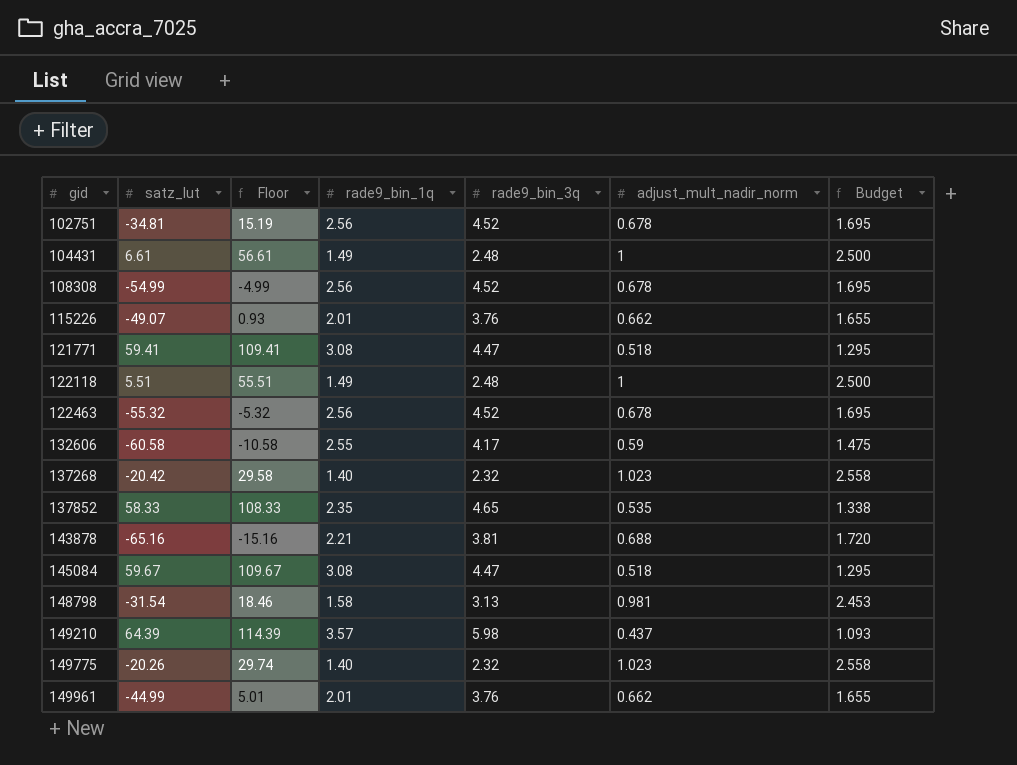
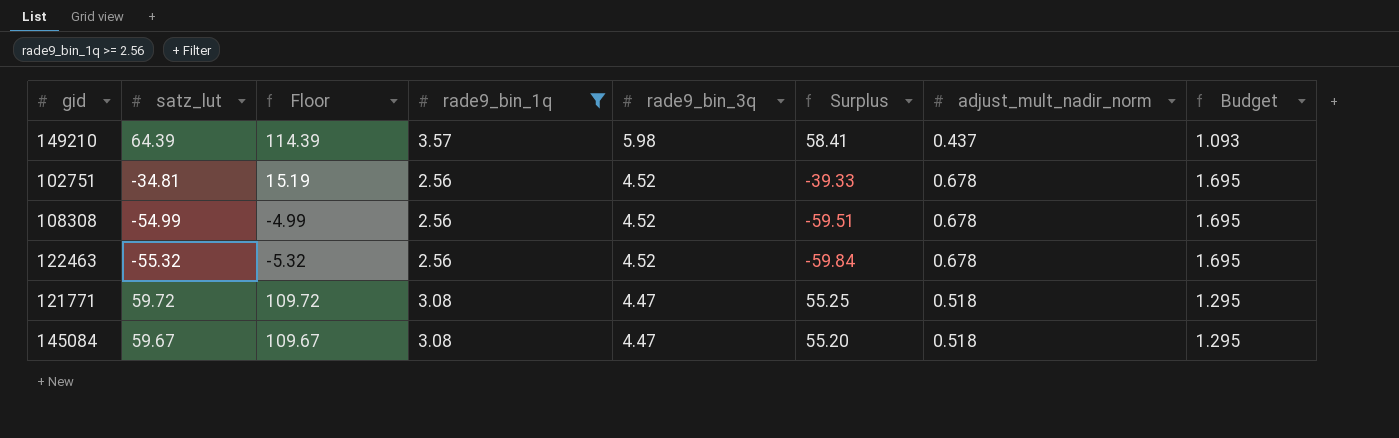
filter: none -> rade9_bin_1q >= 2.56
row order: gid ascending -> rade9_bin_3q descending
column Surplus | formula: none -> [satz_lut] - [rade9_bin_3q]
121771 | satz_lut: 59.41 -> 59.72
121771 | Floor: 109.41 -> 109.72

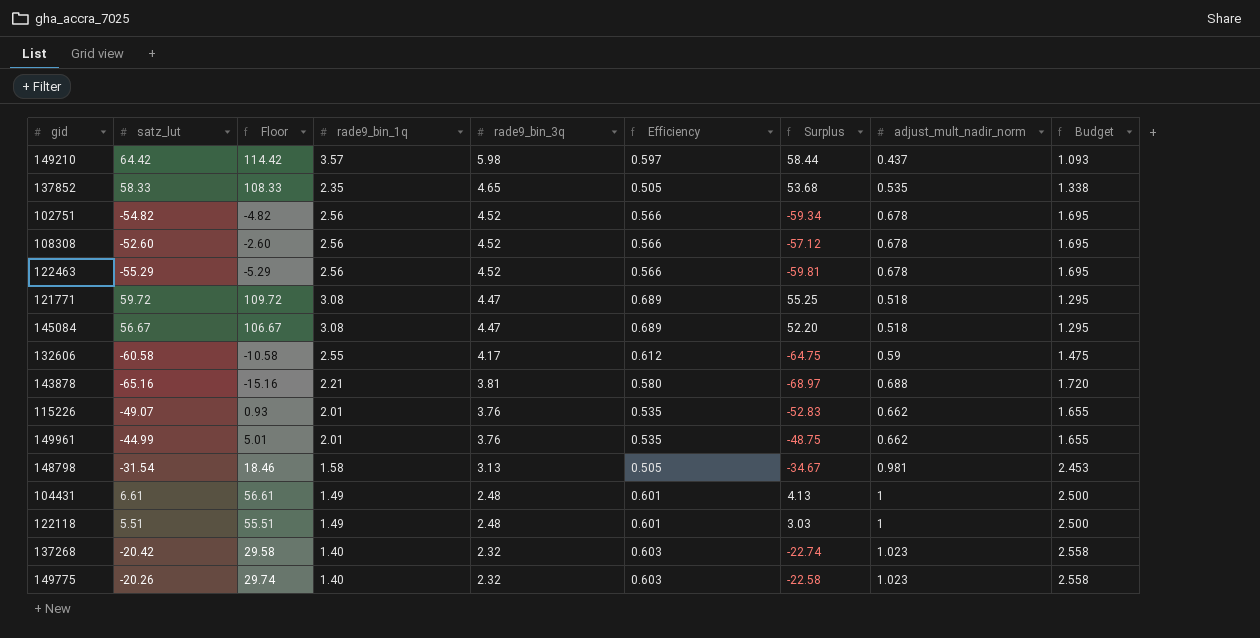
filter: rade9_bin_1q >= 2.56 -> none
column Efficiency | formula: none -> [rade9_bin_1q] / [rade9_bin_3q]
149210 | satz_lut: 64.39 -> 64.42
149210 | Floor: 114.39 -> 114.42
149210 | Surplus: 58.41 -> 58.44
102751 | satz_lut: -34.81 -> -54.82
102751 | Floor: 15.19 -> -4.82
102751 | Surplus: -39.33 -> -59.34
108308 | satz_lut: -54.99 -> -52.60
108308 | Floor: -4.99 -> -2.60
108308 | Surplus: -59.51 -> -57.12
122463 | satz_lut: -55.32 -> -55.29
122463 | Floor: -5.32 -> -5.29
122463 | Surplus: -59.84 -> -59.81
145084 | satz_lut: 59.67 -> 56.67
145084 | Floor: 109.67 -> 106.67
145084 | Surplus: 55.20 -> 52.20

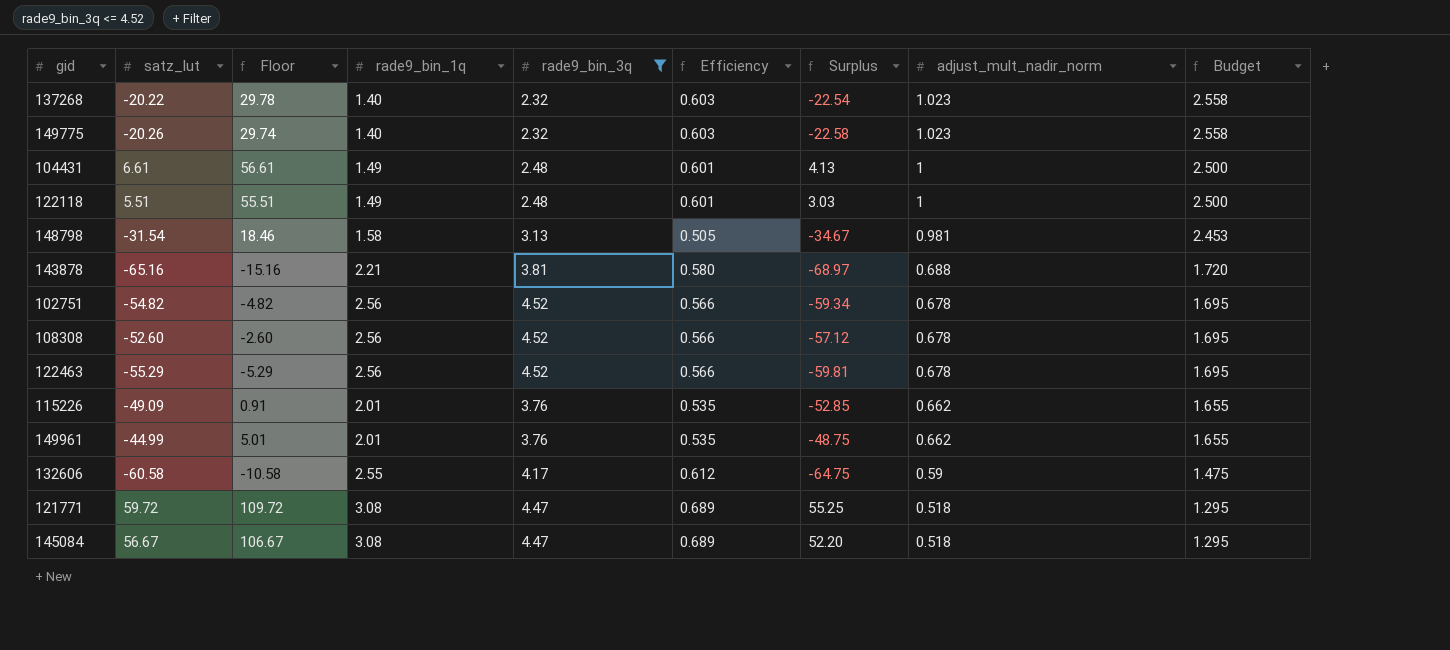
filter: none -> rade9_bin_3q <= 4.52
row order: rade9_bin_3q descending -> adjust_mult_nadir_norm descending
137268 | satz_lut: -20.42 -> -20.22
137268 | Floor: 29.58 -> 29.78
137268 | Surplus: -22.74 -> -22.54
115226 | satz_lut: -49.07 -> -49.09
115226 | Floor: 0.93 -> 0.91
115226 | Surplus: -52.83 -> -52.85

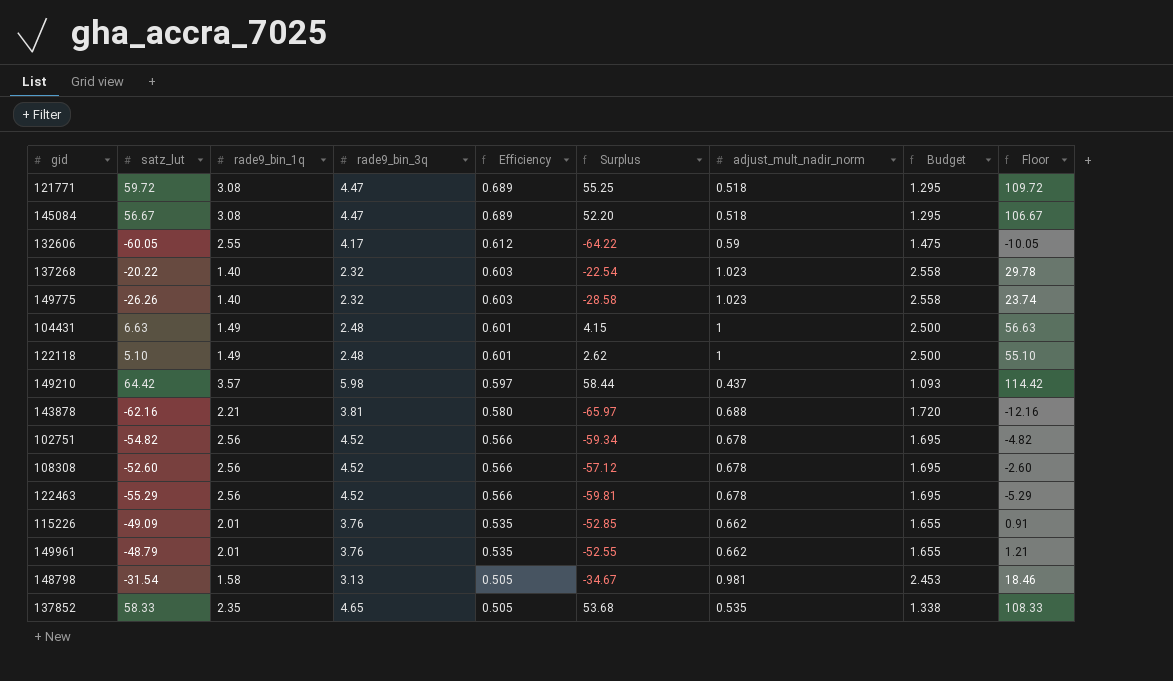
filter: rade9_bin_3q <= 4.52 -> none
row order: adjust_mult_nadir_norm descending -> Efficiency descending
column Floor | position: 3 -> 9
132606 | satz_lut: -60.58 -> -60.05
132606 | Surplus: -64.75 -> -64.22
132606 | Floor: -10.58 -> -10.05
149775 | satz_lut: -20.26 -> -26.26
149775 | Surplus: -22.58 -> -28.58
149775 | Floor: 29.74 -> 23.74
104431 | satz_lut: 6.61 -> 6.63
104431 | Surplus: 4.13 -> 4.15
104431 | Floor: 56.61 -> 56.63
122118 | satz_lut: 5.51 -> 5.10
122118 | Surplus: 3.03 -> 2.62
122118 | Floor: 55.51 -> 55.10
143878 | satz_lut: -65.16 -> -62.16
143878 | Surplus: -68.97 -> -65.97
143878 | Floor: -15.16 -> -12.16
149961 | satz_lut: -44.99 -> -48.79
149961 | Surplus: -48.75 -> -52.55
149961 | Floor: 5.01 -> 1.21

